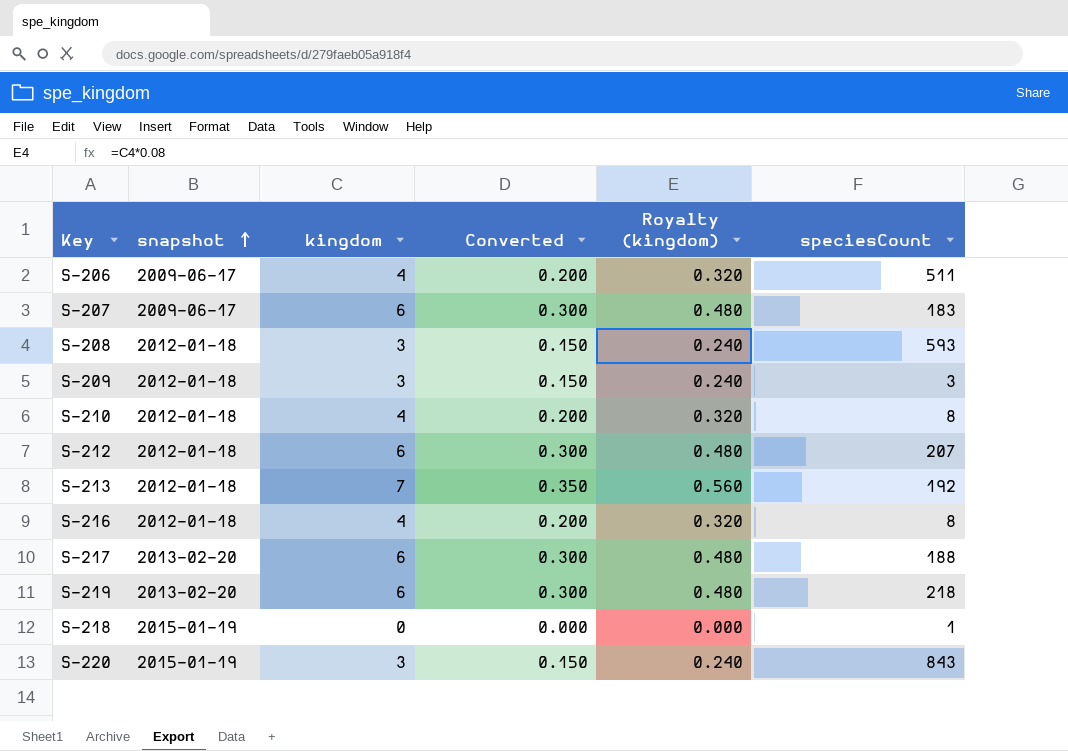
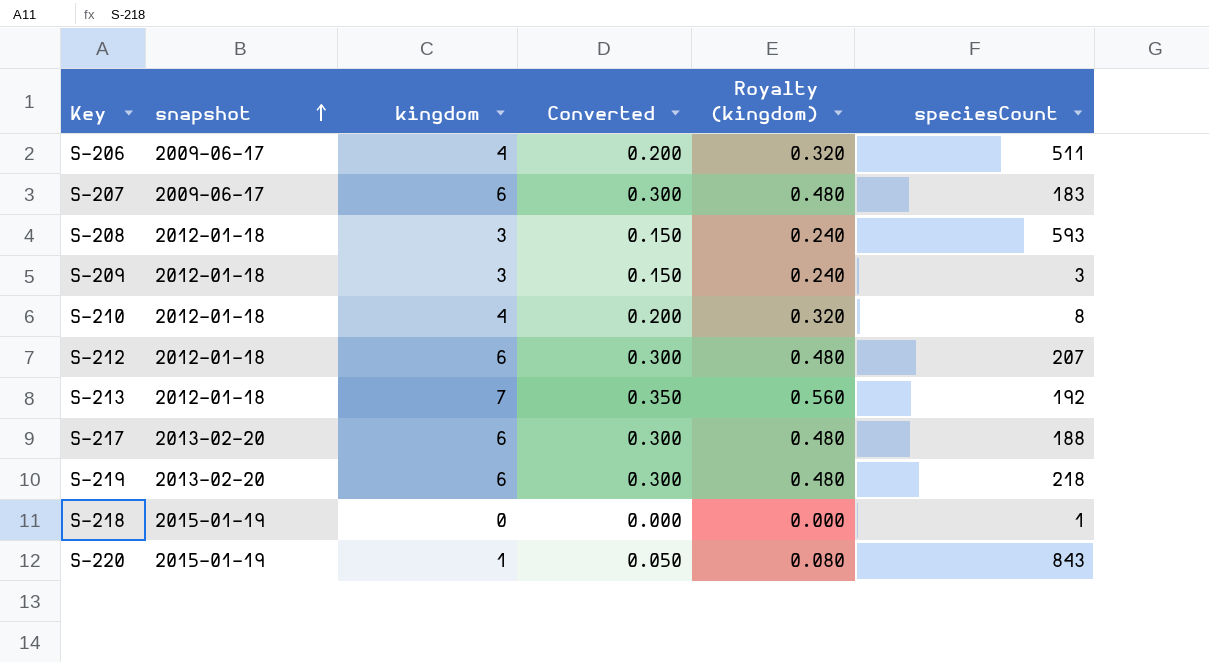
row S-216: 2012-01-18 | 4 | 0.200 | 0.320 | 8 -> none
S-220 | kingdom: 3 -> 1
S-220 | Converted: 0.150 -> 0.050
S-220 | Royalty (kingdom): 0.240 -> 0.080

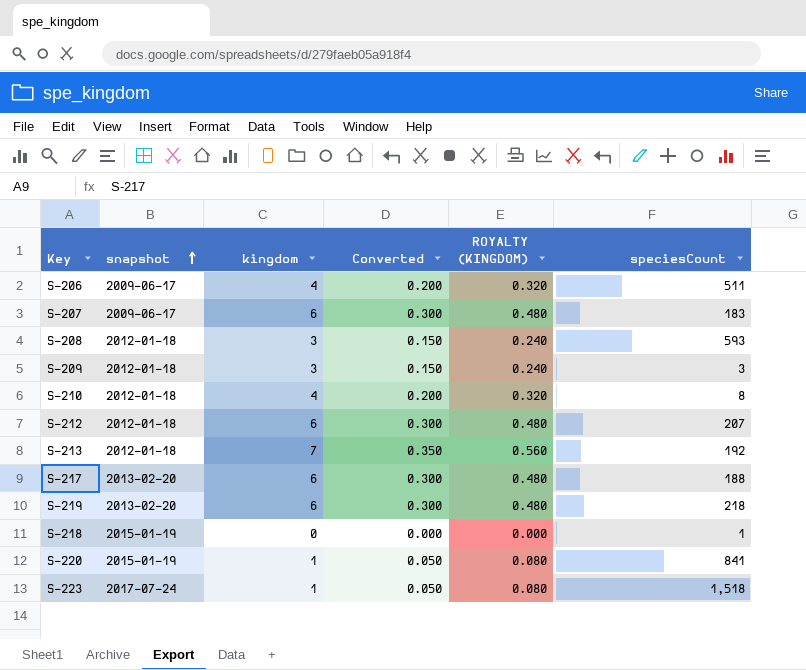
column name: Royalty (kingdom) -> ROYALTY (KINGDOM)
S-220 | speciesCount: 843 -> 841
row S-223: none -> 2017-07-24 | 1 | 0.050 | 0.080 | 1,518

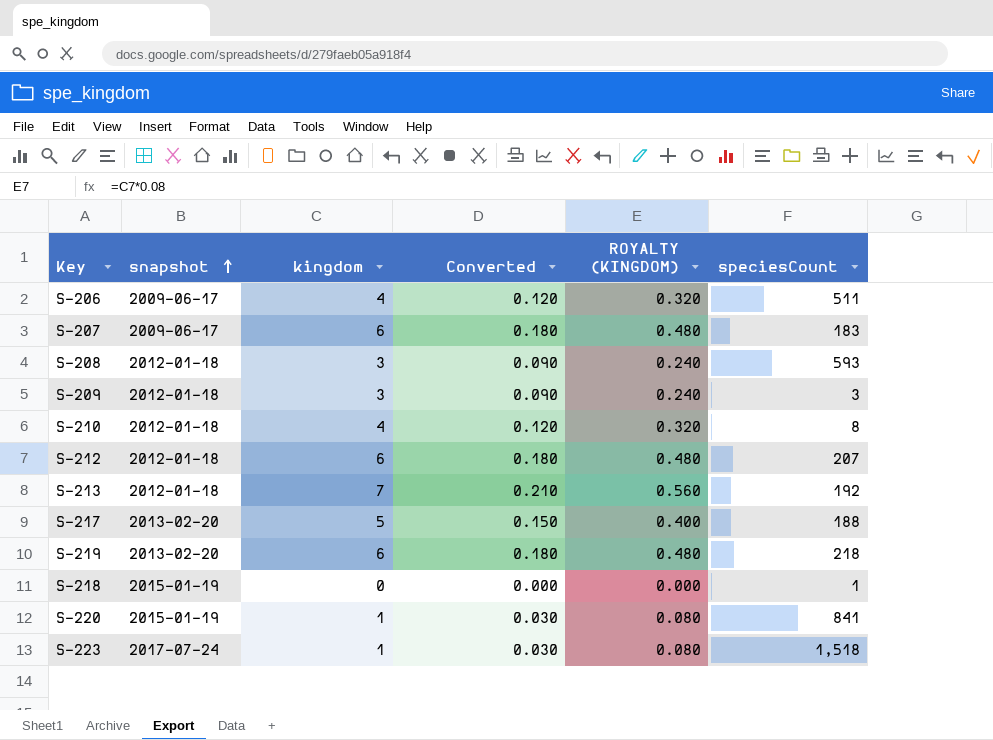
column Converted | formula: [kingdom] * 0.05 -> [kingdom] * 0.03
S-217 | kingdom: 6 -> 5
S-217 | ROYALTY (KINGDOM): 0.480 -> 0.400

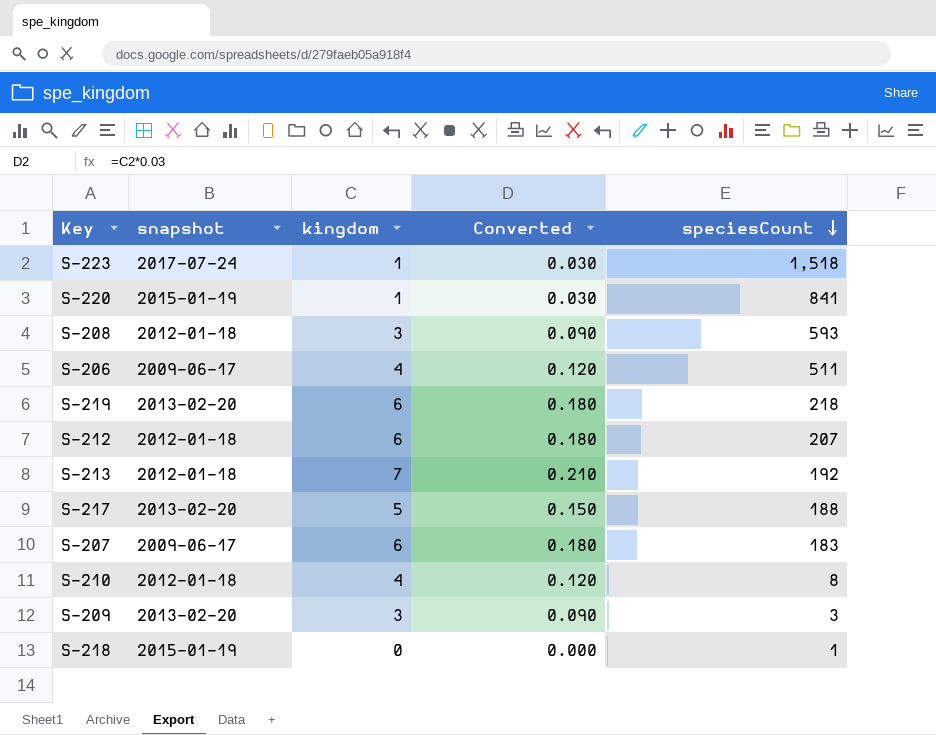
row order: snapshot ascending -> speciesCount descending
column ROYALTY (KINGDOM) | formula: [kingdom] * 0.08 -> none
S-209 | snapshot: 2012-01-18 -> 2013-02-20

